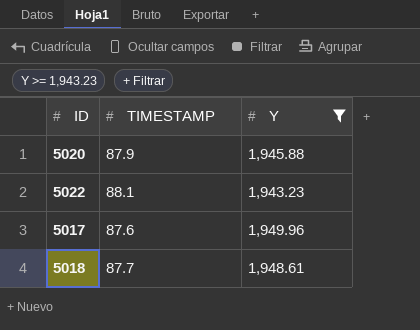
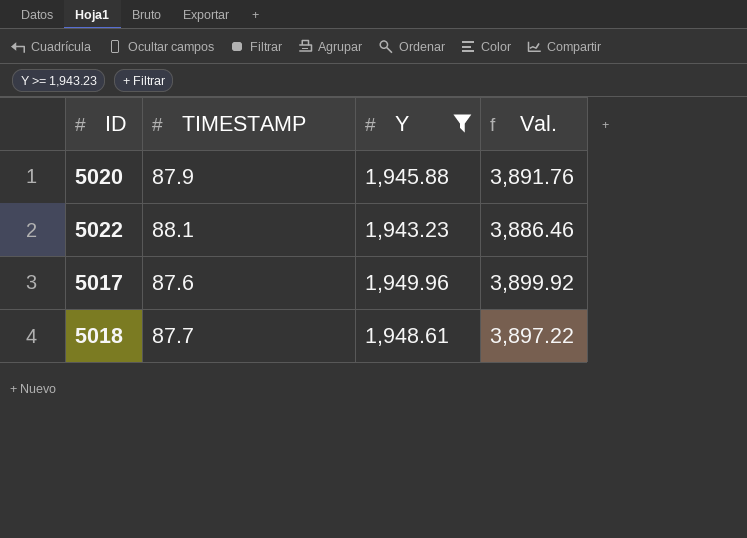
column Val. | formula: none -> [Y] * 2

